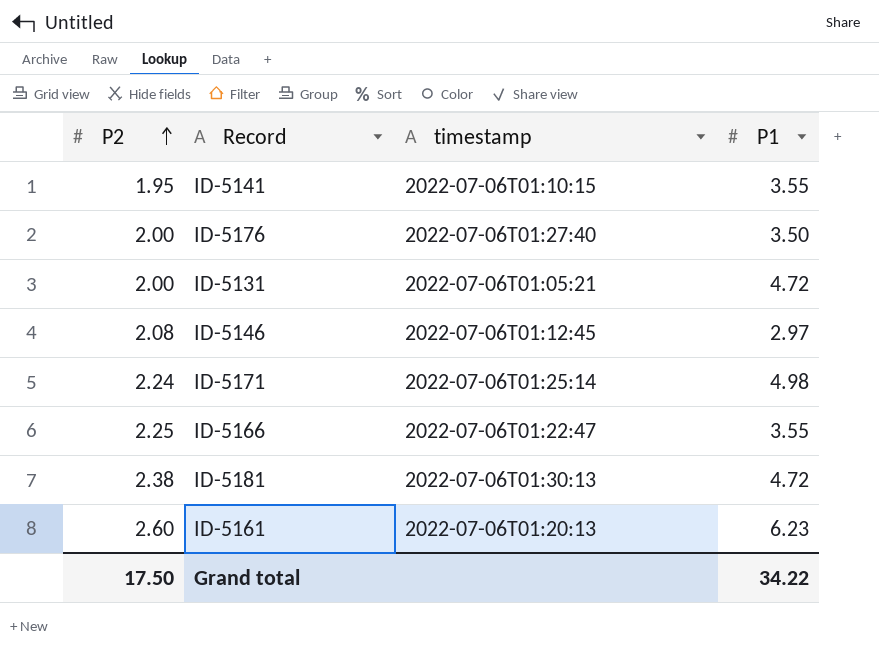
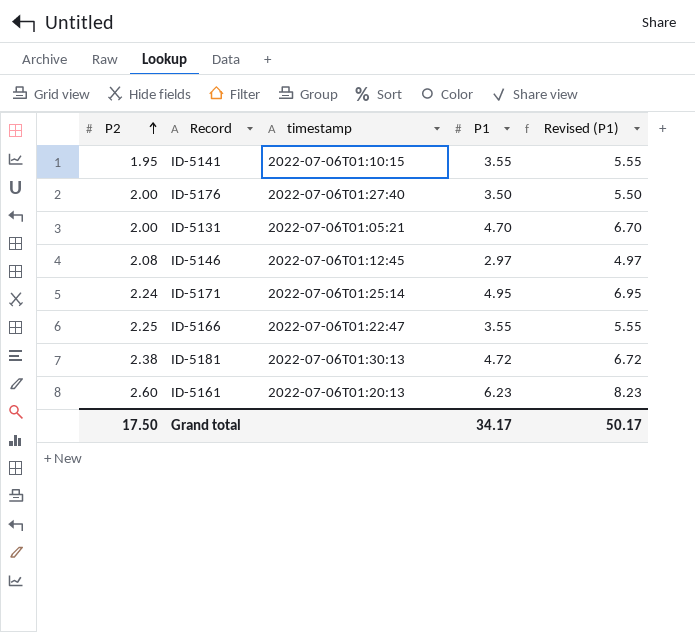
column Revised (P1) | formula: none -> [P1] + 2
ID-5131 | P1: 4.72 -> 4.70
ID-5171 | P1: 4.98 -> 4.95
Grand total | P1: 34.22 -> 34.17

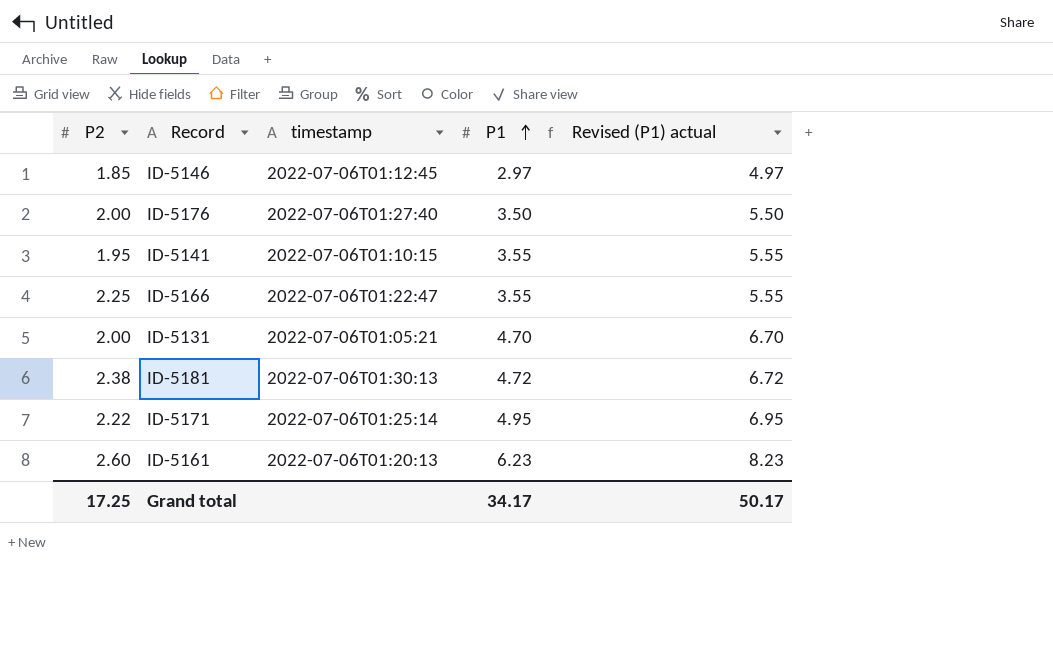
row order: P2 ascending -> P1 ascending
column name: Revised (P1) -> Revised (P1) actual
ID-5146 | P2: 2.08 -> 1.85
ID-5171 | P2: 2.24 -> 2.22
Grand total | P2: 17.50 -> 17.25

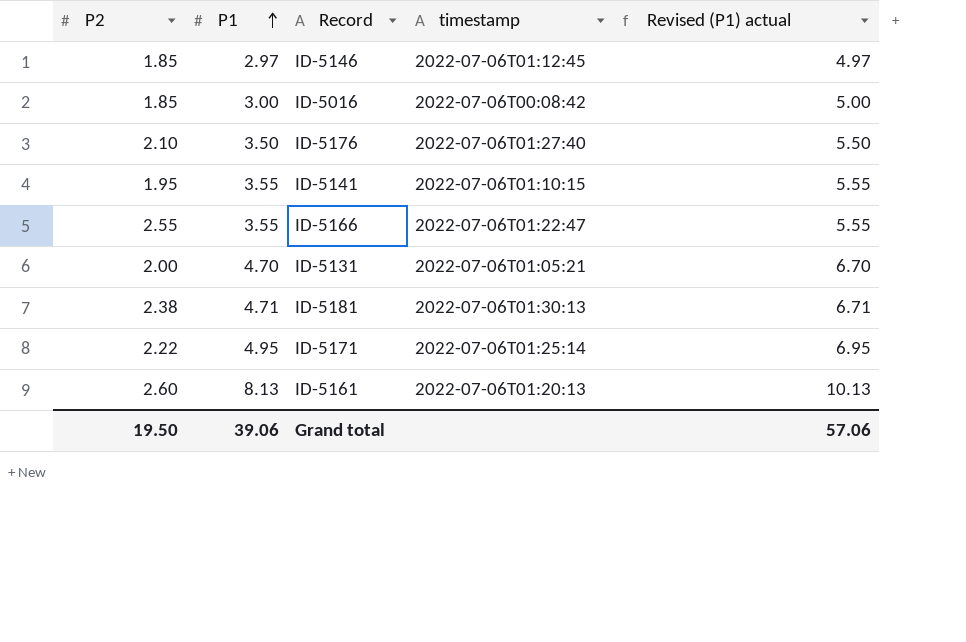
column P1 | position: 4 -> 2
row ID-5016: none -> 1.85 | 3.00 | 2022-07-06T00:08:42 | 5.00
ID-5176 | P2: 2.00 -> 2.10
ID-5166 | P2: 2.25 -> 2.55
ID-5181 | P1: 4.72 -> 4.71
ID-5181 | Revised (P1) actual: 6.72 -> 6.71
ID-5161 | P1: 6.23 -> 8.13
ID-5161 | Revised (P1) actual: 8.23 -> 10.13
Grand total | P2: 17.25 -> 19.50
Grand total | P1: 34.17 -> 39.06
Grand total | Revised (P1) actual: 50.17 -> 57.06

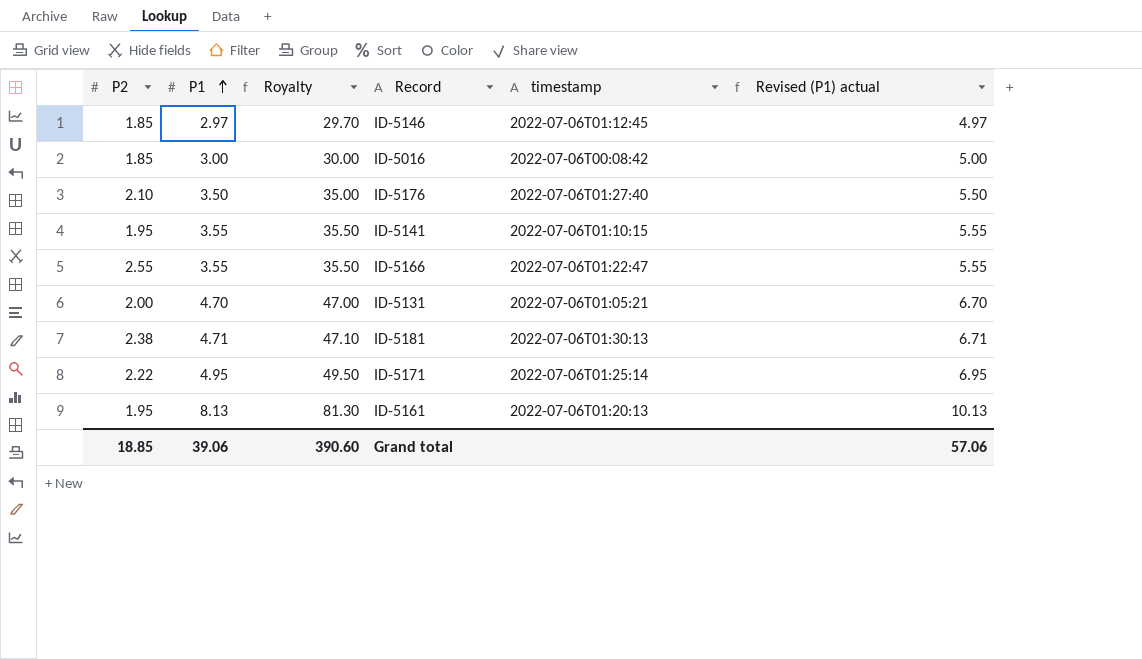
column Royalty | formula: none -> [P1] * 10
ID-5161 | P2: 2.60 -> 1.95
Grand total | P2: 19.50 -> 18.85

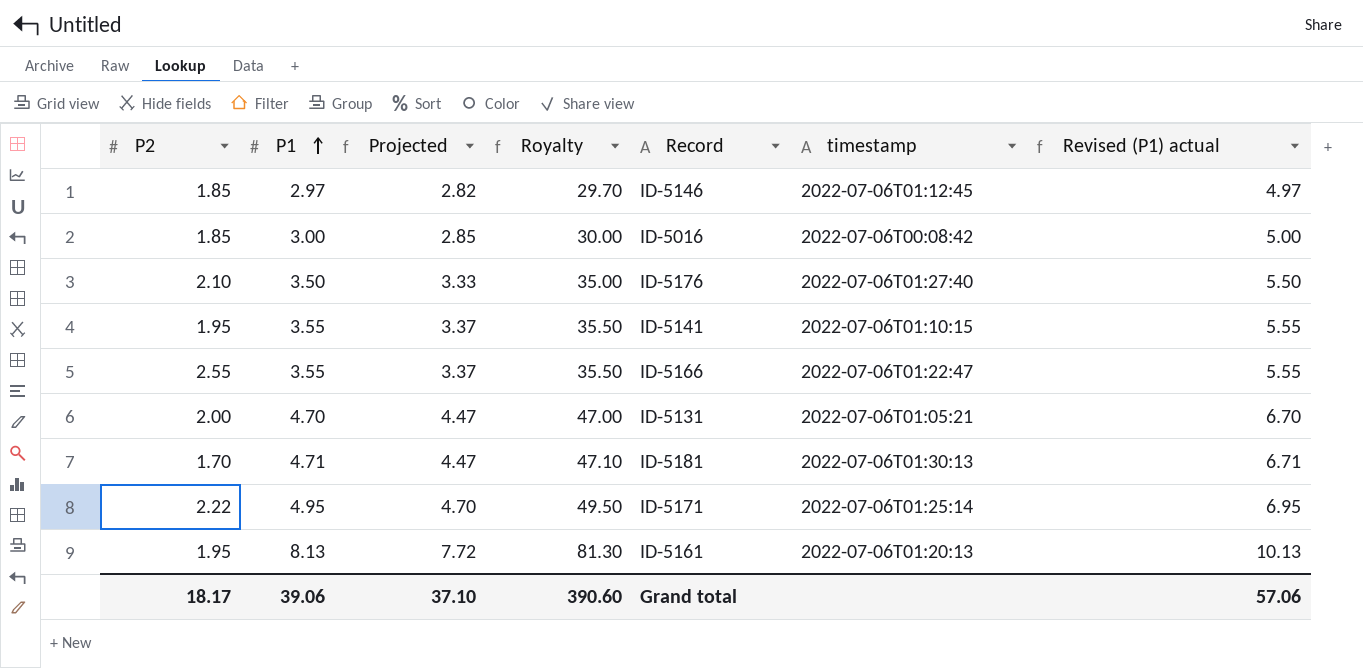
column Projected | formula: none -> [P1] * 0.95
ID-5181 | P2: 2.38 -> 1.70
Grand total | P2: 18.85 -> 18.17

